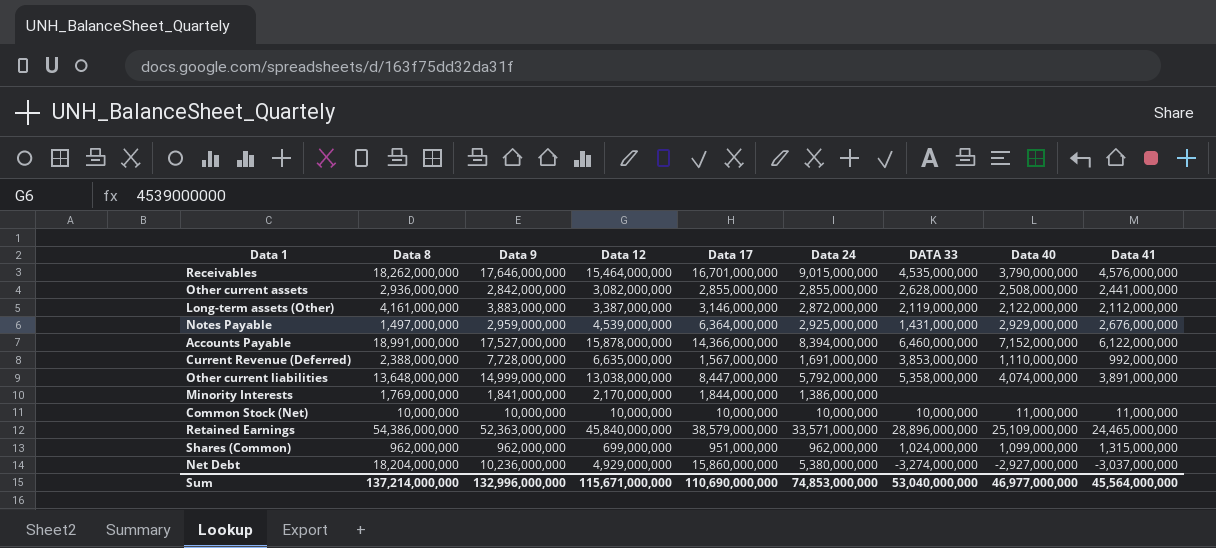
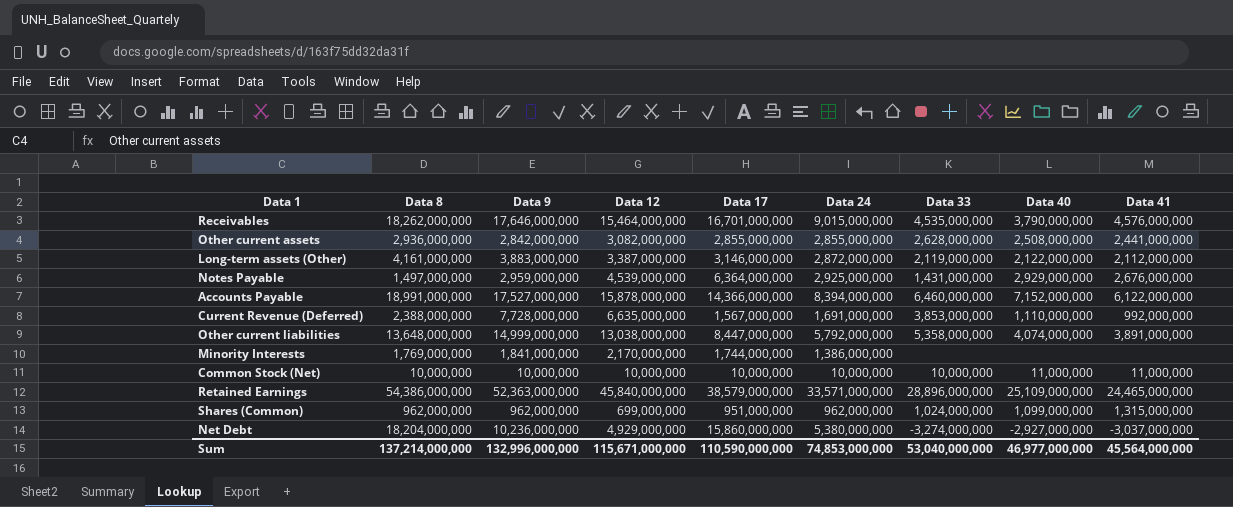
column name: DATA 33 -> Data 33
Minority Interests | Data 17: 1,844,000,000 -> 1,744,000,000
Sum | Data 17: 110,690,000,000 -> 110,590,000,000

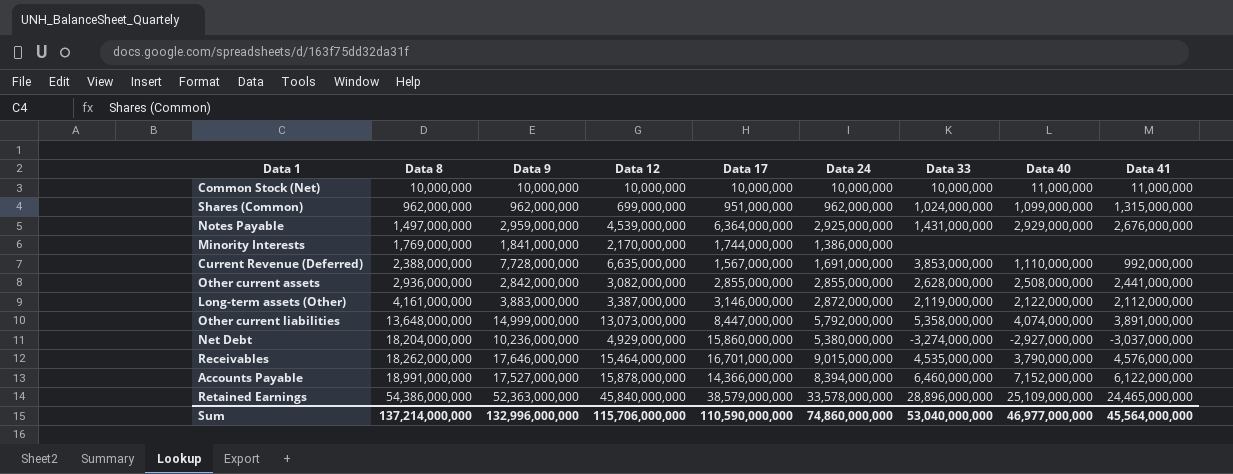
row order: none -> Data 8 ascending
Other current liabilities | Data 12: 13,038,000,000 -> 13,073,000,000
Retained Earnings | Data 24: 33,571,000,000 -> 33,578,000,000
Sum | Data 12: 115,671,000,000 -> 115,706,000,000
Sum | Data 24: 74,853,000,000 -> 74,860,000,000

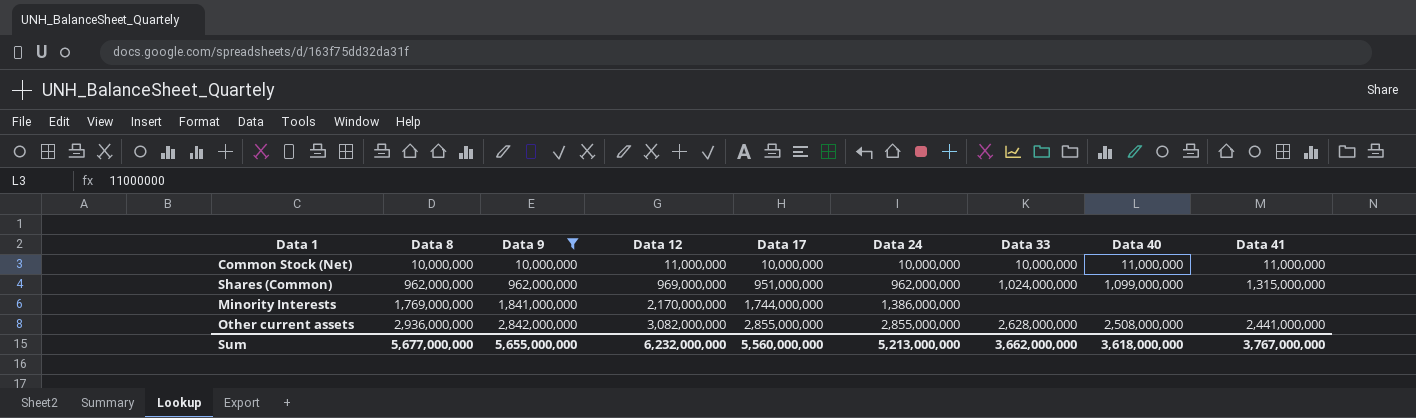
filter: none -> Data 9 <= 2,842,000,000
Common Stock (Net) | Data 12: 10,000,000 -> 11,000,000
Shares (Common) | Data 12: 699,000,000 -> 969,000,000
Sum | Data 8: 137,214,000,000 -> 5,677,000,000
Sum | Data 9: 132,996,000,000 -> 5,655,000,000
Sum | Data 12: 115,706,000,000 -> 6,232,000,000
Sum | Data 17: 110,590,000,000 -> 5,560,000,000
Sum | Data 24: 74,860,000,000 -> 5,213,000,000
Sum | Data 33: 53,040,000,000 -> 3,662,000,000
Sum | Data 40: 46,977,000,000 -> 3,618,000,000
Sum | Data 41: 45,564,000,000 -> 3,767,000,000

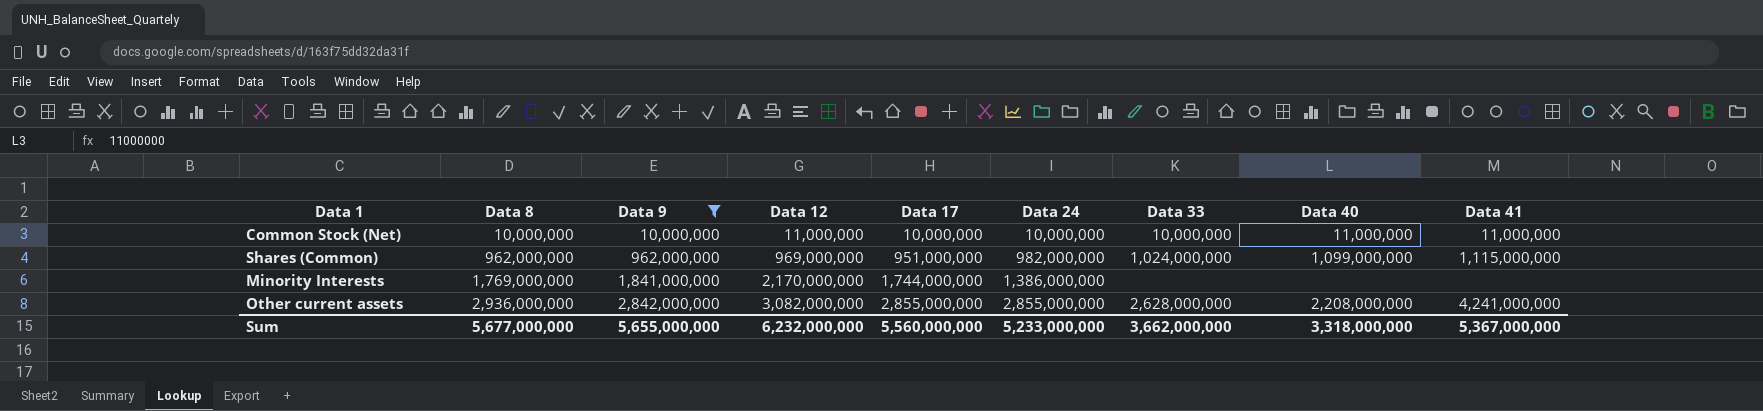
Shares (Common) | Data 24: 962,000,000 -> 982,000,000
Shares (Common) | Data 41: 1,315,000,000 -> 1,115,000,000
Other current assets | Data 40: 2,508,000,000 -> 2,208,000,000
Other current assets | Data 41: 2,441,000,000 -> 4,241,000,000
Sum | Data 24: 5,213,000,000 -> 5,233,000,000
Sum | Data 40: 3,618,000,000 -> 3,318,000,000
Sum | Data 41: 3,767,000,000 -> 5,367,000,000

